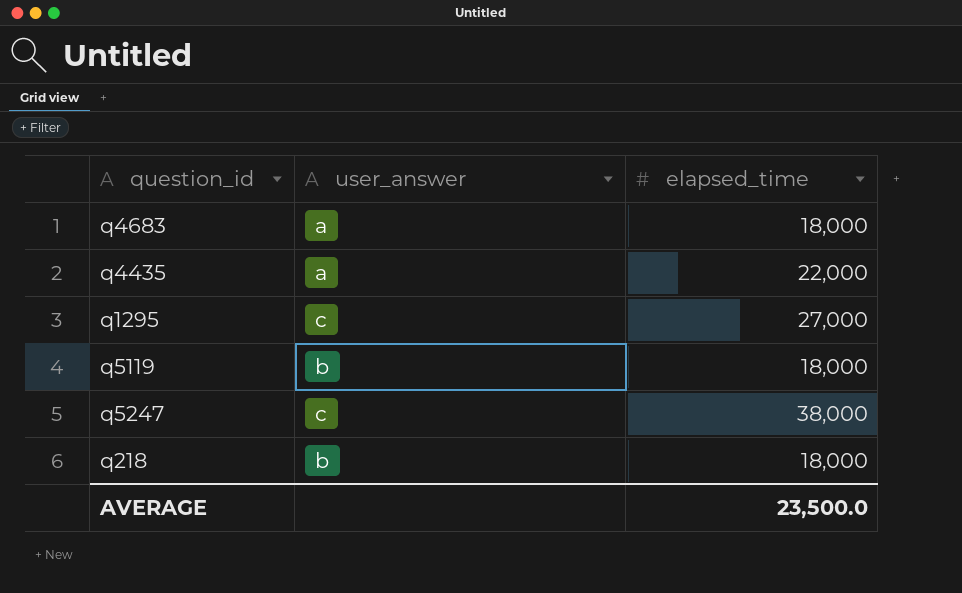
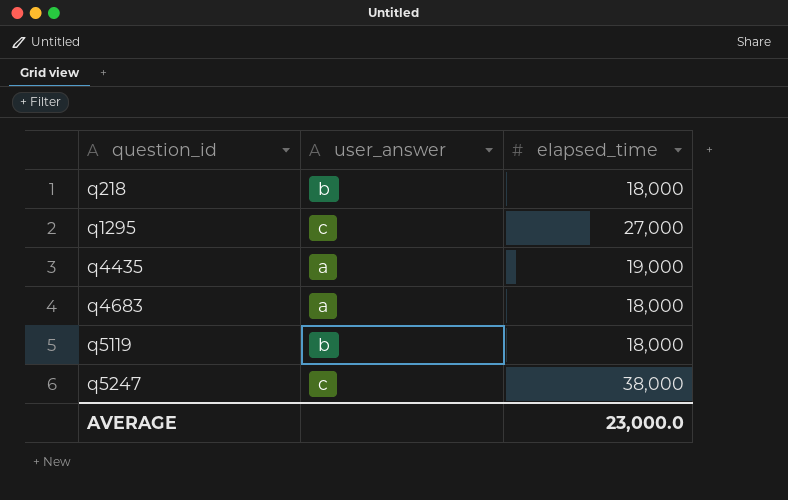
row order: none -> question_id ascending
q4435 | elapsed_time: 22,000 -> 19,000
AVERAGE | elapsed_time: 23,500.0 -> 23,000.0

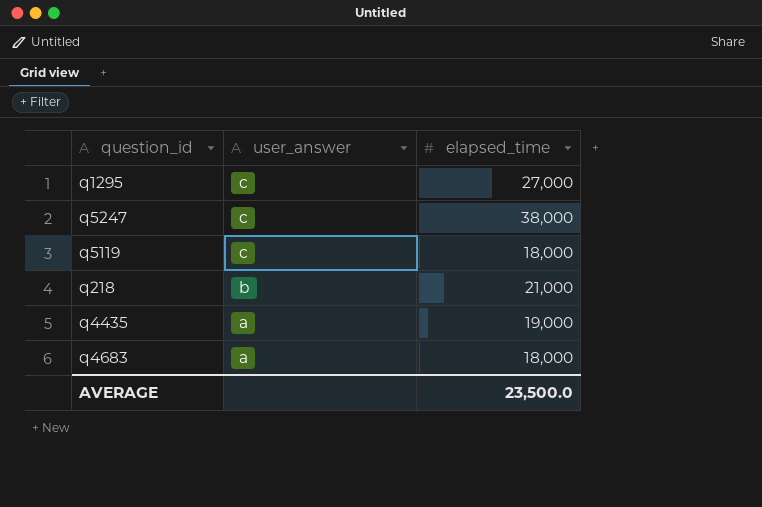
row order: question_id ascending -> user_answer descending
q5119 | user_answer: b -> c
q218 | elapsed_time: 18,000 -> 21,000
AVERAGE | elapsed_time: 23,000.0 -> 23,500.0

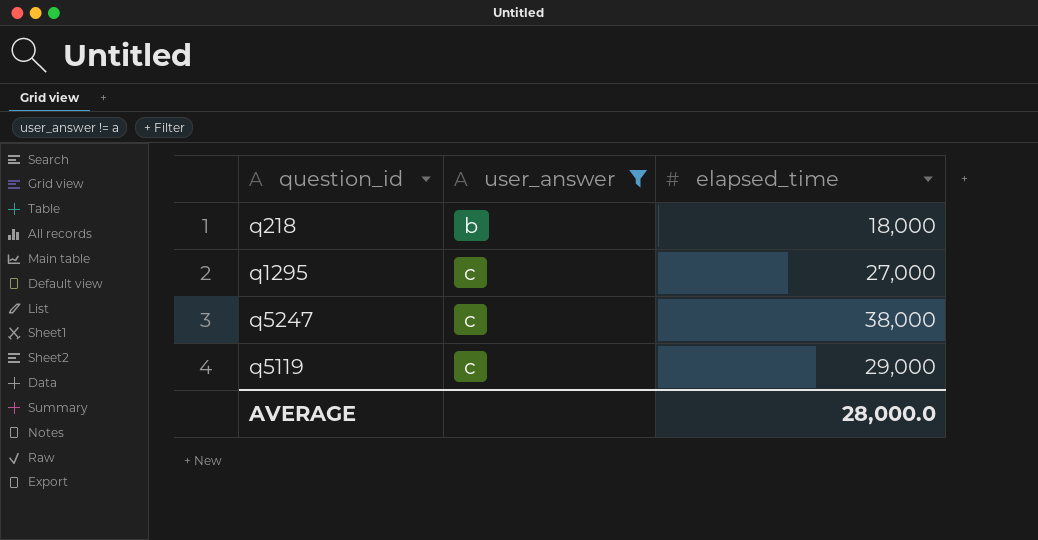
filter: none -> user_answer != a
row order: user_answer descending -> user_answer ascending
q218 | elapsed_time: 21,000 -> 18,000
q5119 | elapsed_time: 18,000 -> 29,000
AVERAGE | elapsed_time: 23,500.0 -> 28,000.0

